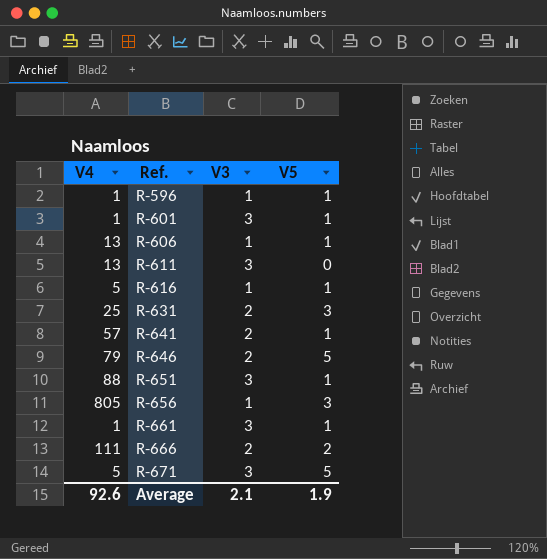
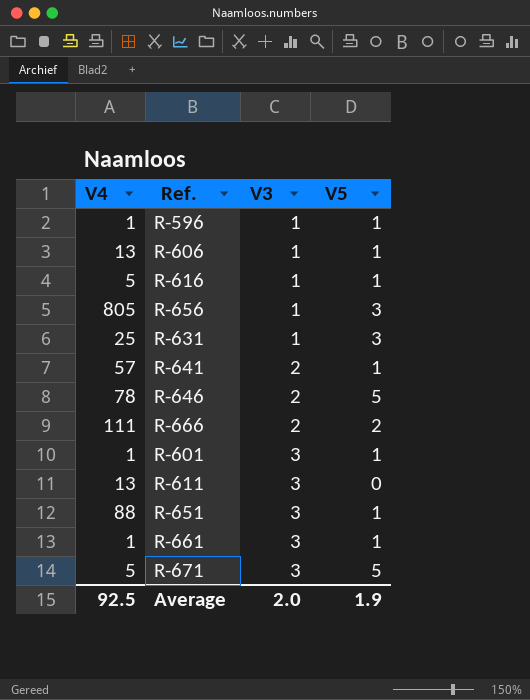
row order: Ref. ascending -> V3 ascending
R-631 | V3: 2 -> 1
R-646 | V4: 79 -> 78
Average | V4: 92.6 -> 92.5
Average | V3: 2.1 -> 2.0

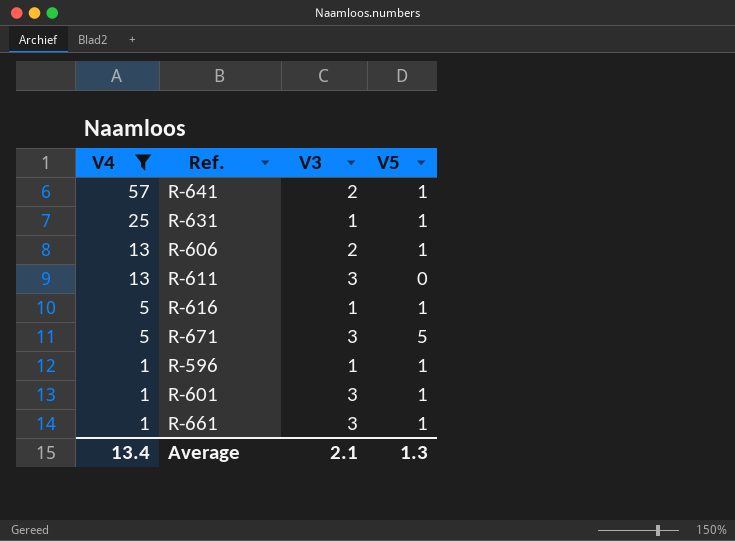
filter: none -> V4 <= 57
row order: V3 ascending -> V4 descending
R-631 | V5: 3 -> 1
R-606 | V3: 1 -> 2
Average | V4: 92.5 -> 13.4
Average | V3: 2.0 -> 2.1
Average | V5: 1.9 -> 1.3

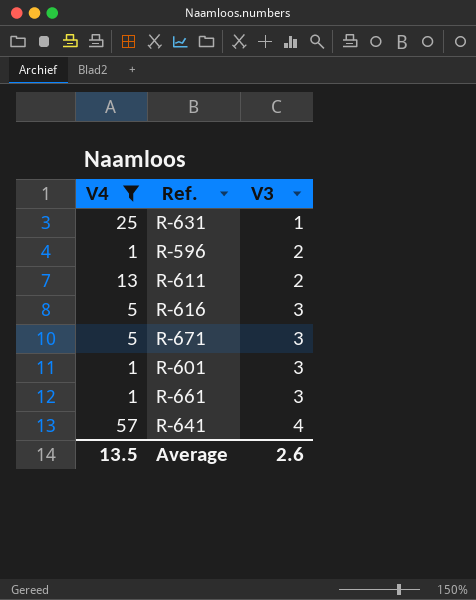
row order: V4 descending -> V3 ascending
column V5 | position: 4 -> none
row R-606: 13 | 2 | 1 -> none
R-596 | V3: 1 -> 2
R-611 | V3: 3 -> 2
R-616 | V3: 1 -> 3
R-641 | V3: 2 -> 4
Average | V4: 13.4 -> 13.5
Average | V3: 2.1 -> 2.6

